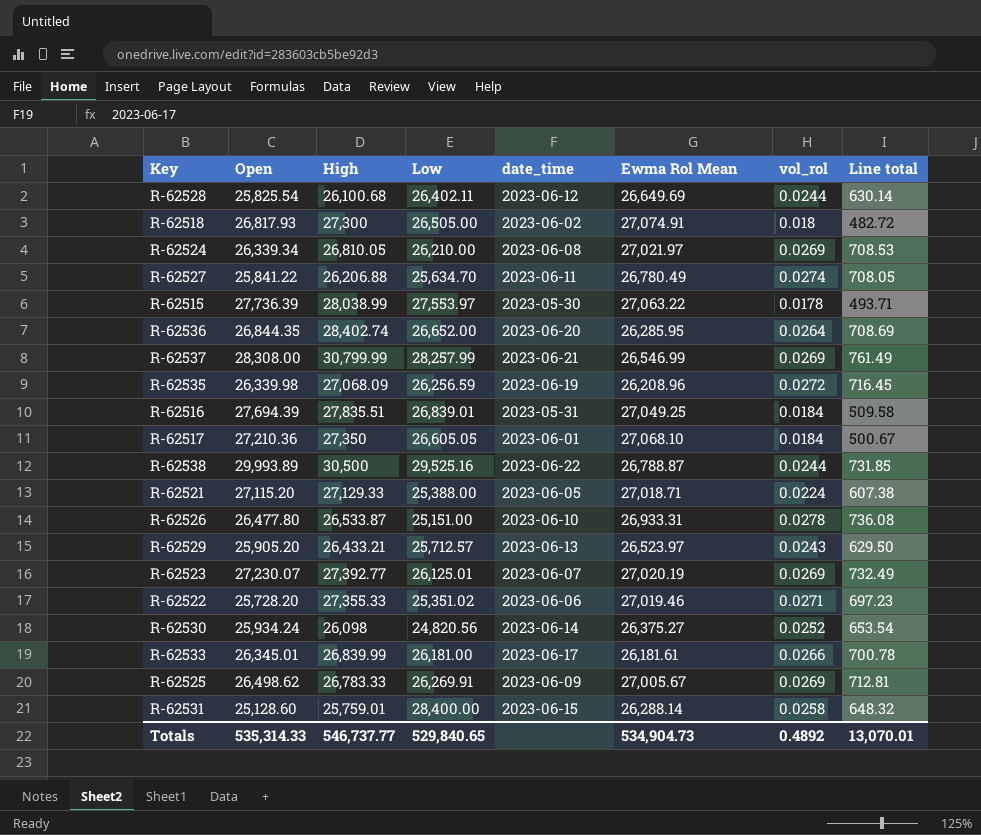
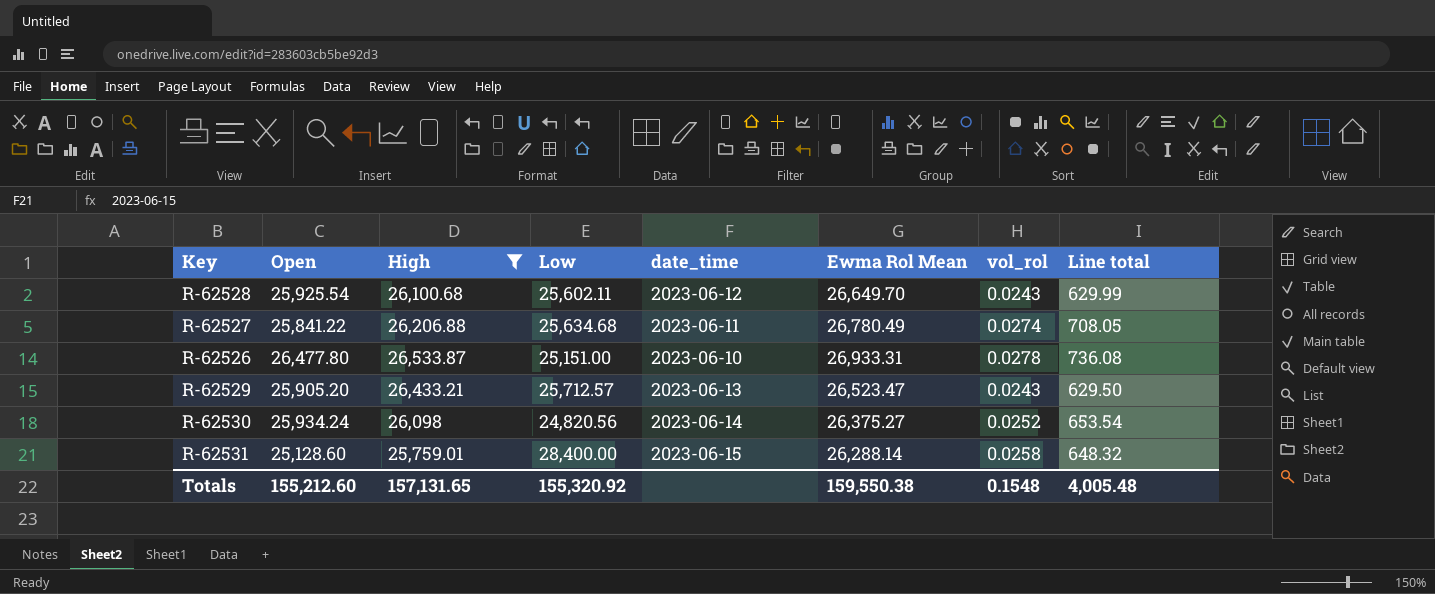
filter: none -> High <= 26,533.87
R-62528 | Open: 25,825.54 -> 25,925.54
R-62528 | Low: 26,402.11 -> 25,602.11
R-62528 | Ewma Rol Mean: 26,649.69 -> 26,649.70
R-62528 | vol_rol: 0.0244 -> 0.0243
R-62528 | Line total: 630.14 -> 629.99
R-62527 | Low: 25,634.70 -> 25,634.68
R-62529 | Ewma Rol Mean: 26,523.97 -> 26,523.47
Totals | Open: 535,314.33 -> 155,212.60
Totals | High: 546,737.77 -> 157,131.65
Totals | Low: 529,840.65 -> 155,320.92
Totals | Ewma Rol Mean: 534,904.73 -> 159,550.38
Totals | vol_rol: 0.4892 -> 0.1548
Totals | Line total: 13,070.01 -> 4,005.48

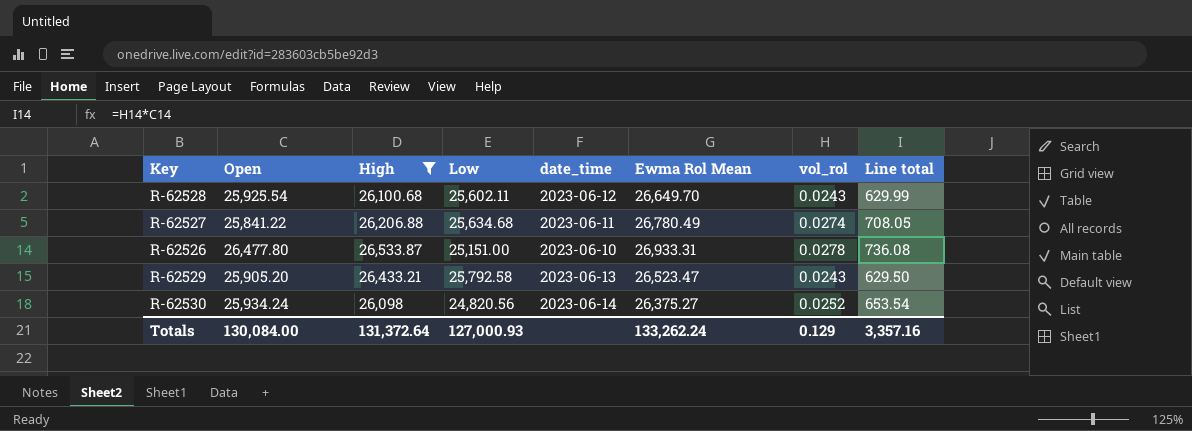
row R-62531: 25,128.60 | 25,759.01 | 28,400.00 | 2023-06-15 | 26,288.14 | 0.0258 | 648.32 -> none
R-62529 | Low: 25,712.57 -> 25,792.58
Totals | Open: 155,212.60 -> 130,084.00
Totals | High: 157,131.65 -> 131,372.64
Totals | Low: 155,320.92 -> 127,000.93
Totals | Ewma Rol Mean: 159,550.38 -> 133,262.24
Totals | vol_rol: 0.1548 -> 0.129
Totals | Line total: 4,005.48 -> 3,357.16

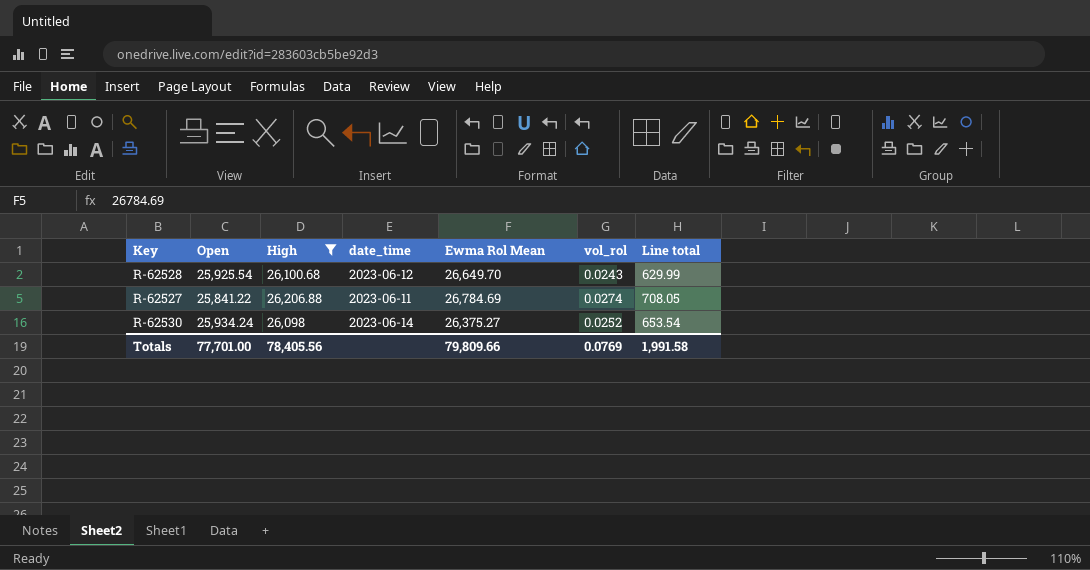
column Low | position: 4 -> none
row R-62526: 26,477.80 | 26,533.87 | 25,151.00 | 2023-06-10 | 26,933.31 | 0.0278 | 736.08 -> none
row R-62529: 25,905.20 | 26,433.21 | 25,792.58 | 2023-06-13 | 26,523.47 | 0.0243 | 629.50 -> none
R-62527 | Ewma Rol Mean: 26,780.49 -> 26,784.69
Totals | Open: 130,084.00 -> 77,701.00
Totals | High: 131,372.64 -> 78,405.56
Totals | Ewma Rol Mean: 133,262.24 -> 79,809.66
Totals | vol_rol: 0.129 -> 0.0769
Totals | Line total: 3,357.16 -> 1,991.58

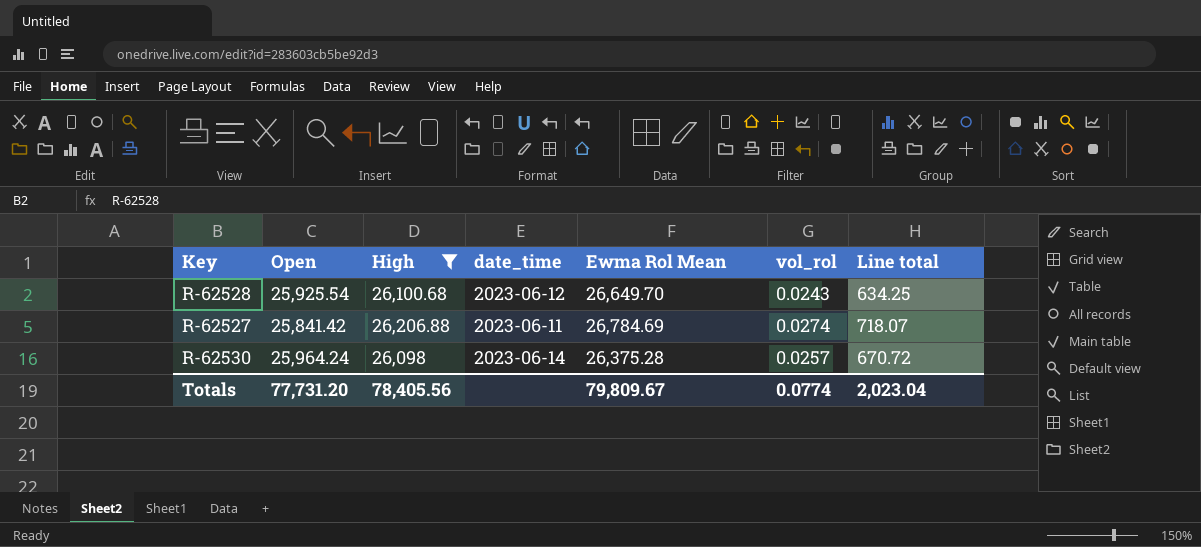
column Line total | formula: [Open] * [vol_rol] -> [High] * [vol_rol]
R-62527 | Open: 25,841.22 -> 25,841.42
R-62530 | Open: 25,934.24 -> 25,964.24
R-62530 | Ewma Rol Mean: 26,375.27 -> 26,375.28
R-62530 | vol_rol: 0.0252 -> 0.0257
Totals | Open: 77,701.00 -> 77,731.20
Totals | Ewma Rol Mean: 79,809.66 -> 79,809.67
Totals | vol_rol: 0.0769 -> 0.0774
Totals | Line total: 1,991.58 -> 2,023.04

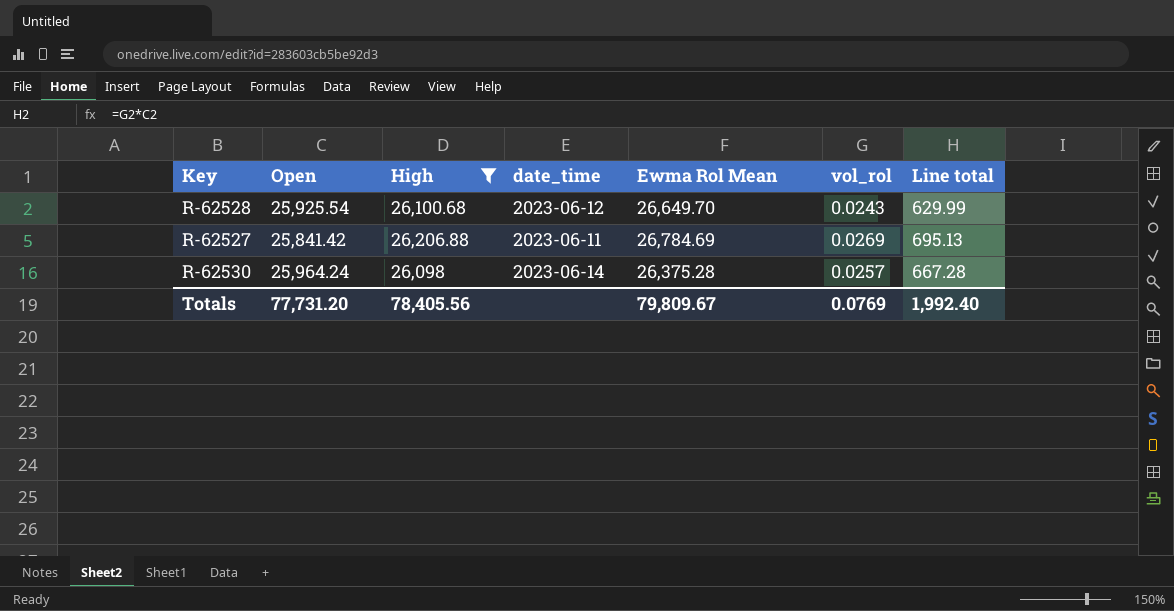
column Line total | formula: [High] * [vol_rol] -> [Open] * [vol_rol]
R-62527 | vol_rol: 0.0274 -> 0.0269
Totals | vol_rol: 0.0774 -> 0.0769
Totals | Line total: 2,023.04 -> 1,992.40

